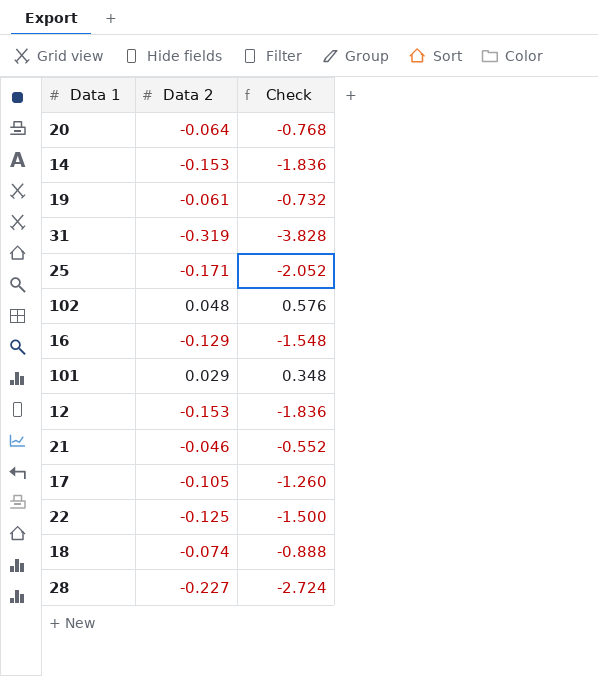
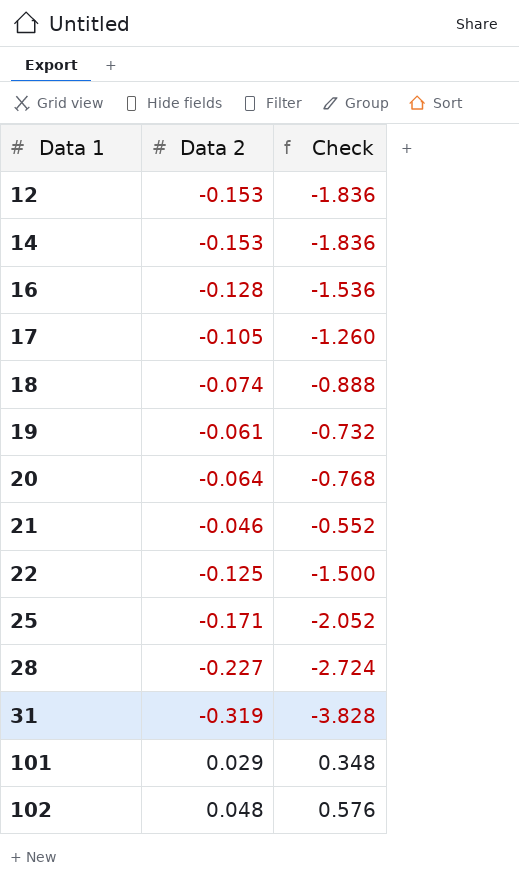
row order: none -> Data 1 ascending
16 | Data 2: -0.129 -> -0.128
16 | Check: -1.548 -> -1.536

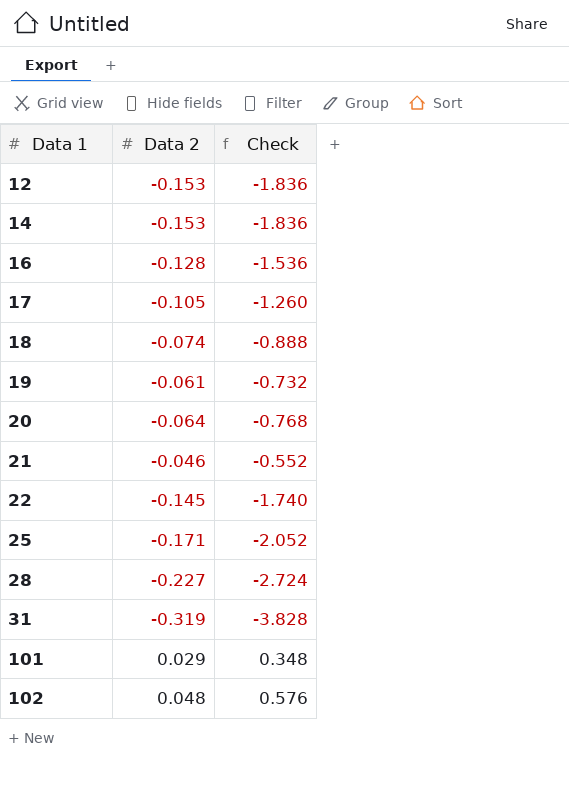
22 | Data 2: -0.125 -> -0.145
22 | Check: -1.500 -> -1.740

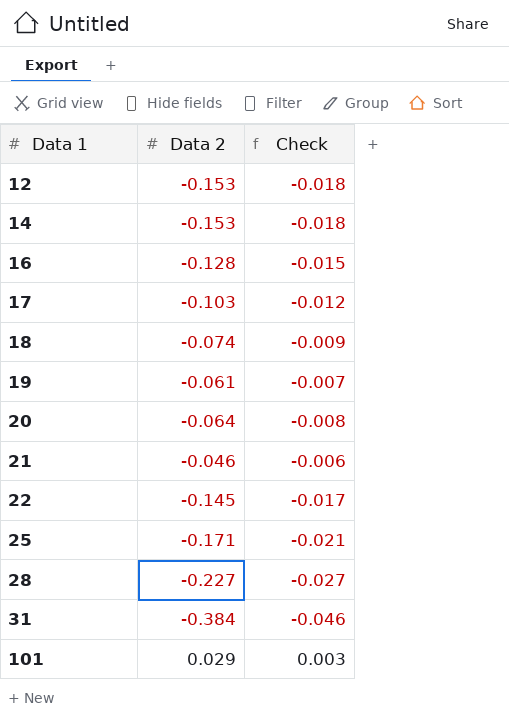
column Check | formula: [Data 2] * 12 -> [Data 2] * 0.12
row 102: 0.048 | 0.576 -> none
17 | Data 2: -0.105 -> -0.103
31 | Data 2: -0.319 -> -0.384

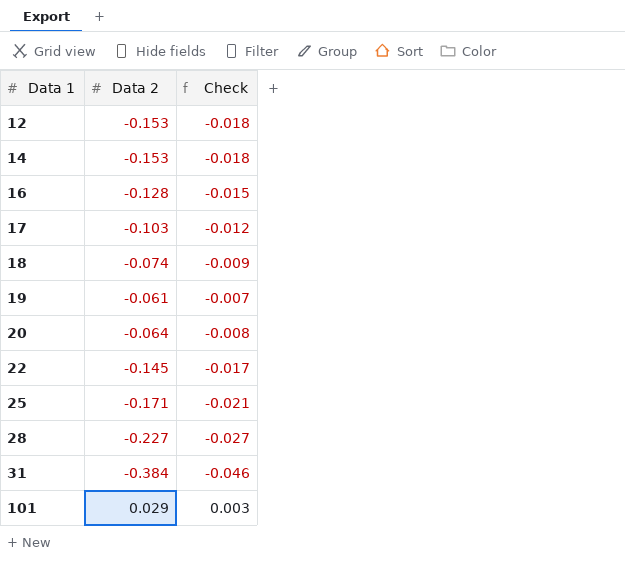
row 21: -0.046 | -0.006 -> none

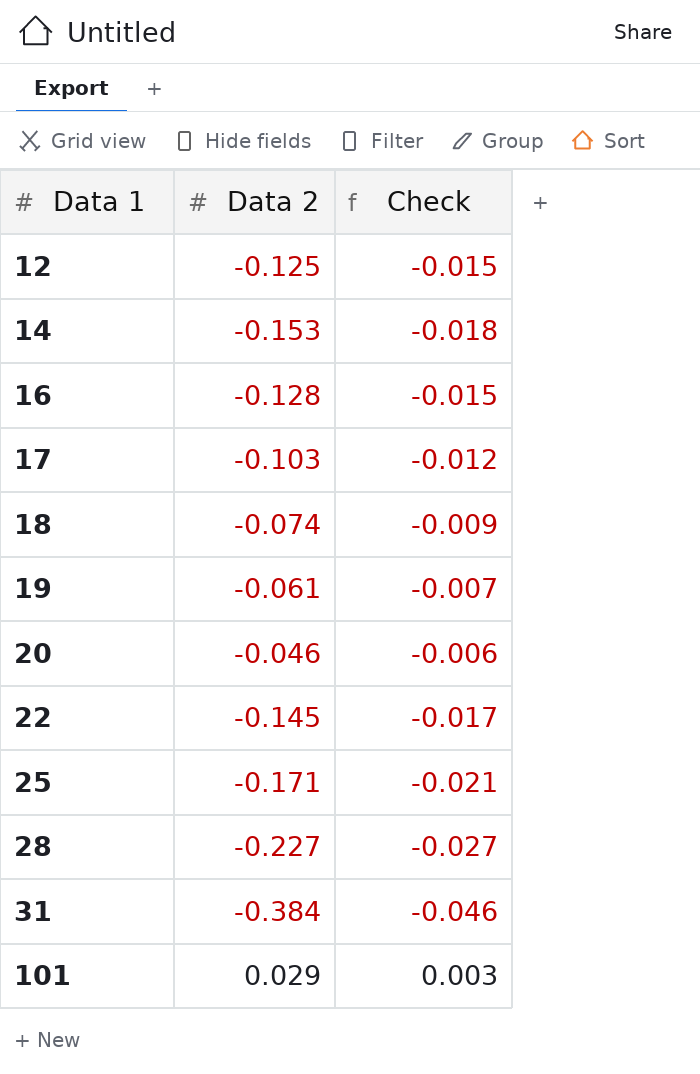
12 | Data 2: -0.153 -> -0.125
12 | Check: -0.018 -> -0.015
20 | Data 2: -0.064 -> -0.046
20 | Check: -0.008 -> -0.006

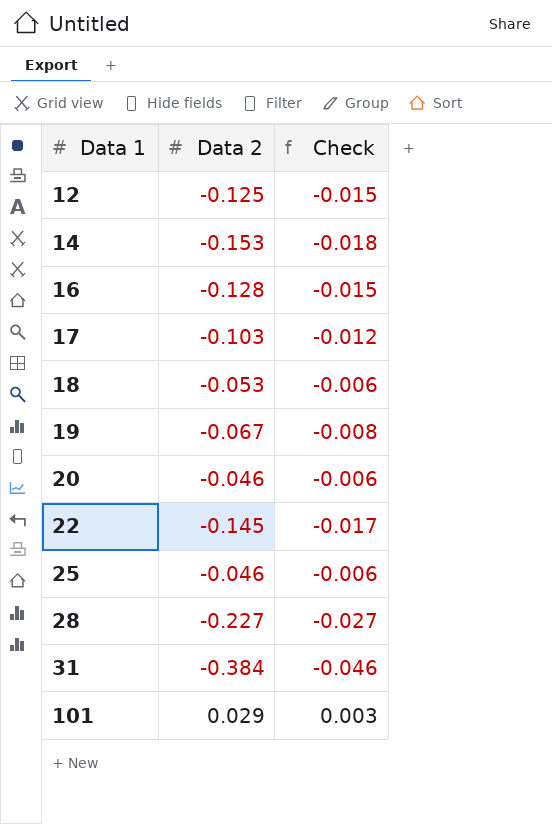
18 | Data 2: -0.074 -> -0.053
18 | Check: -0.009 -> -0.006
19 | Data 2: -0.061 -> -0.067
19 | Check: -0.007 -> -0.008
25 | Data 2: -0.171 -> -0.046
25 | Check: -0.021 -> -0.006

